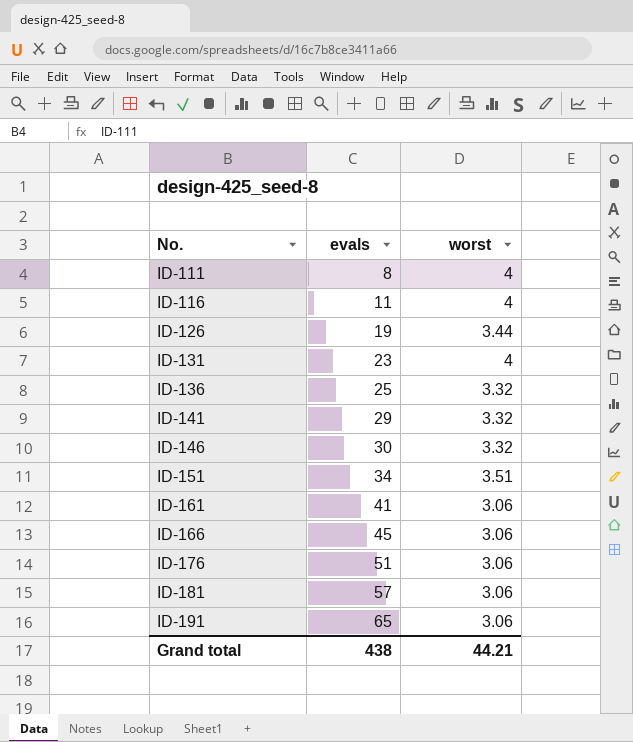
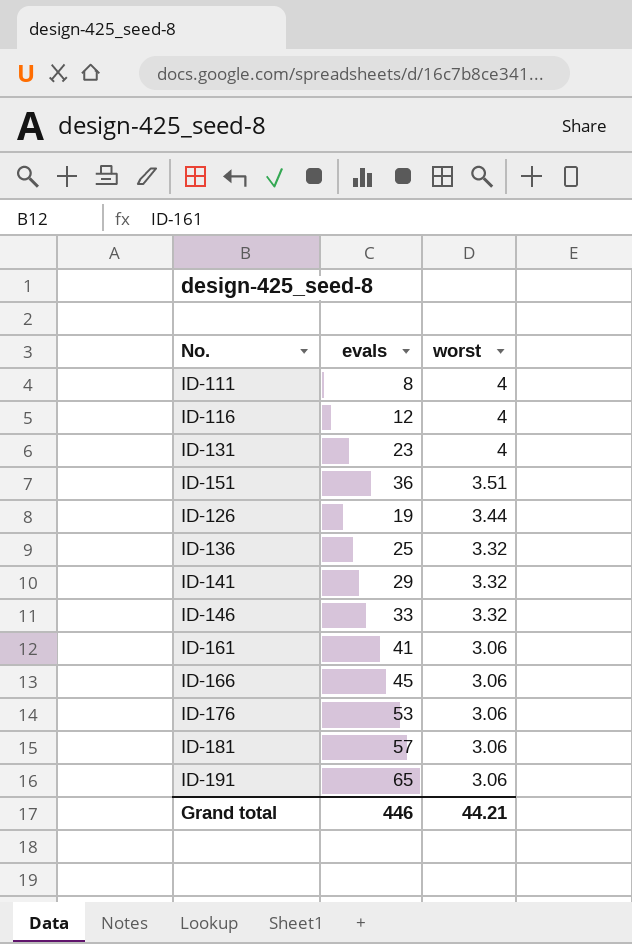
row order: No. ascending -> worst descending
ID-116 | evals: 11 -> 12
ID-151 | evals: 34 -> 36
ID-146 | evals: 30 -> 33
ID-176 | evals: 51 -> 53
Grand total | evals: 438 -> 446

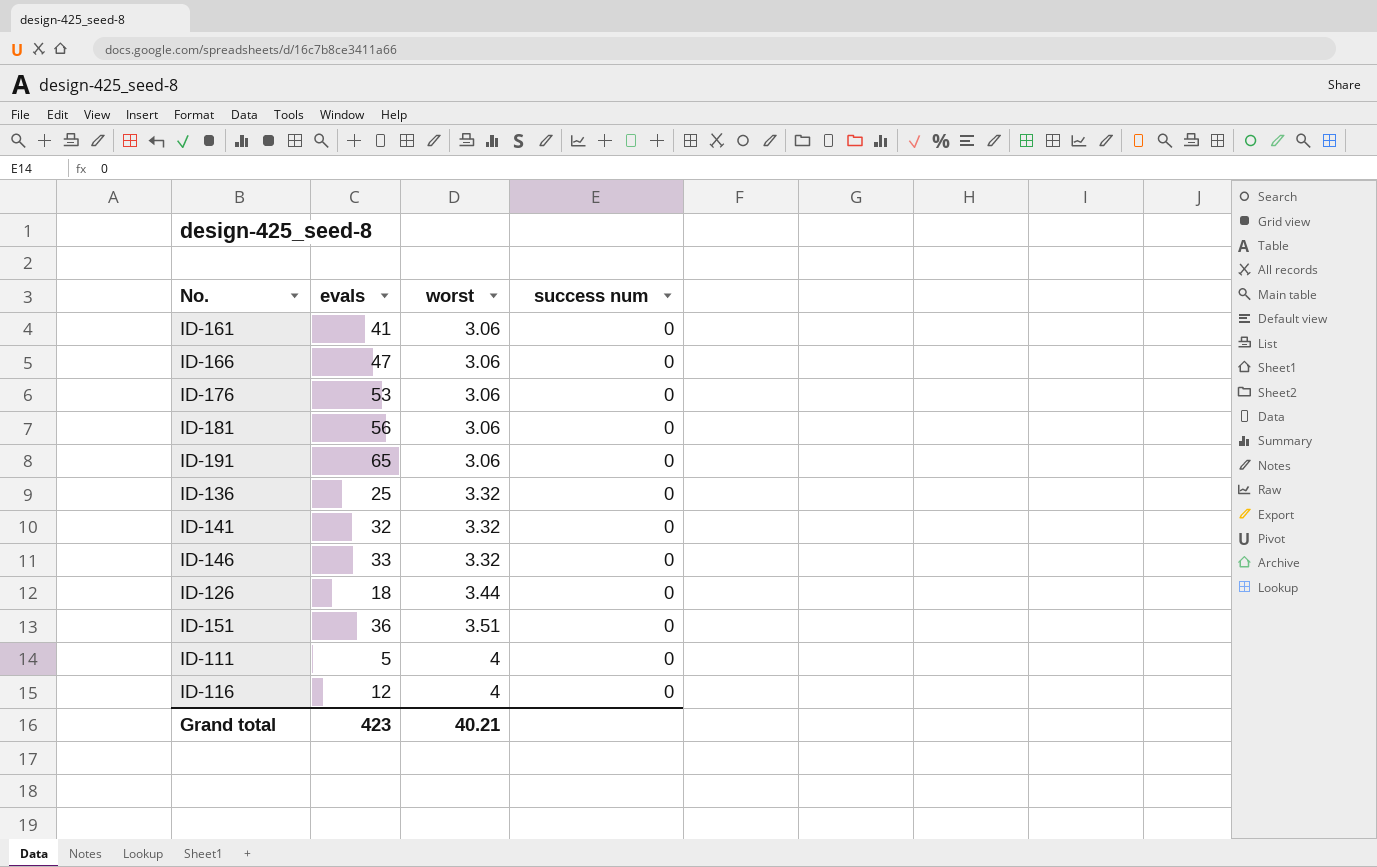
row order: worst descending -> worst ascending
column success num | position: none -> 4
row ID-131: 23 | 4 -> none
ID-166 | evals: 45 -> 47
ID-181 | evals: 57 -> 56
ID-141 | evals: 29 -> 32
ID-126 | evals: 19 -> 18
ID-111 | evals: 8 -> 5
Grand total | evals: 446 -> 423
Grand total | worst: 44.21 -> 40.21

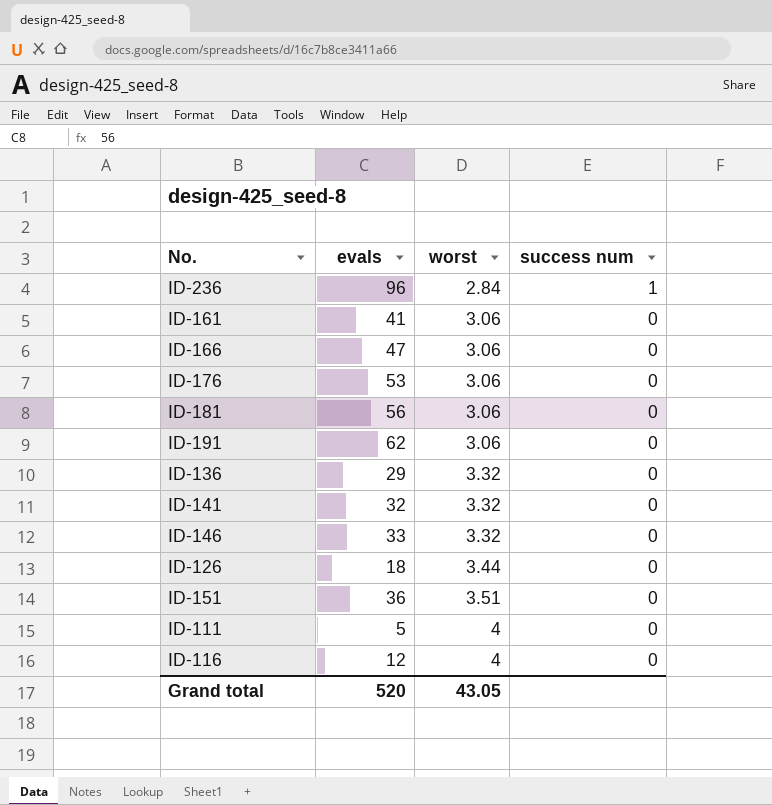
row ID-236: none -> 96 | 2.84 | 1
ID-191 | evals: 65 -> 62
ID-136 | evals: 25 -> 29
Grand total | evals: 423 -> 520
Grand total | worst: 40.21 -> 43.05

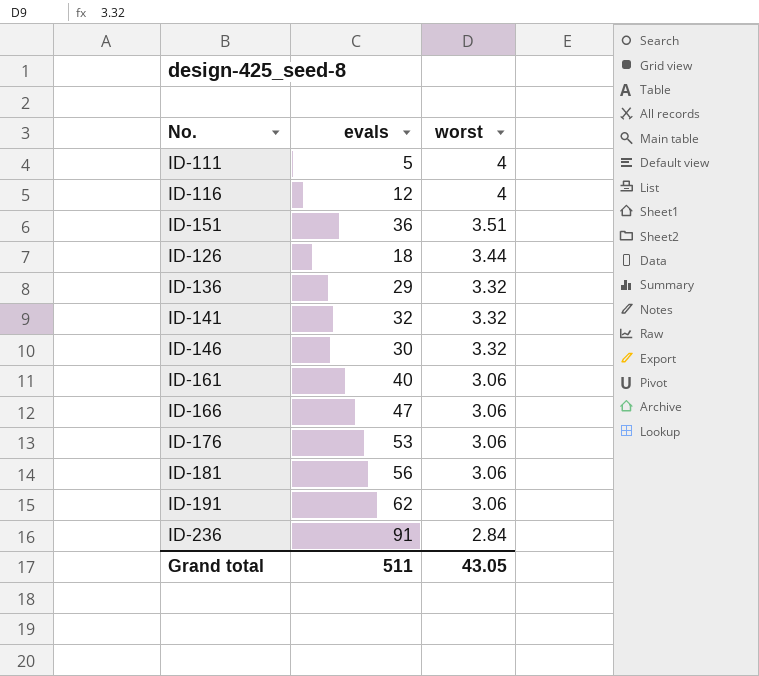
row order: worst ascending -> worst descending
column success num | position: 4 -> none
ID-146 | evals: 33 -> 30
ID-161 | evals: 41 -> 40
ID-236 | evals: 96 -> 91
Grand total | evals: 520 -> 511

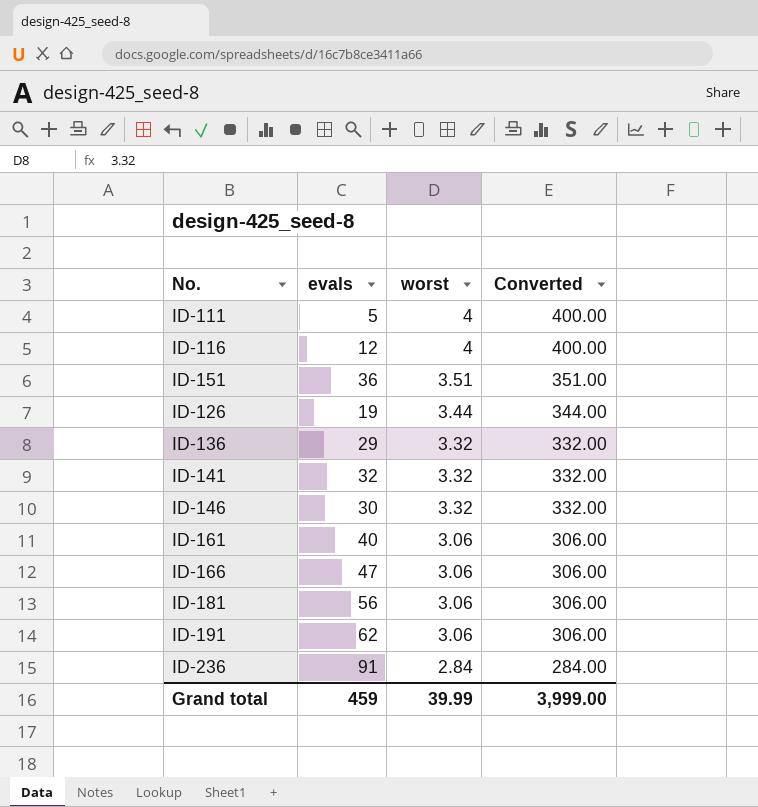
column Converted | formula: none -> [worst] * 100
row ID-176: 53 | 3.06 -> none
ID-126 | evals: 18 -> 19
Grand total | evals: 511 -> 459
Grand total | worst: 43.05 -> 39.99

